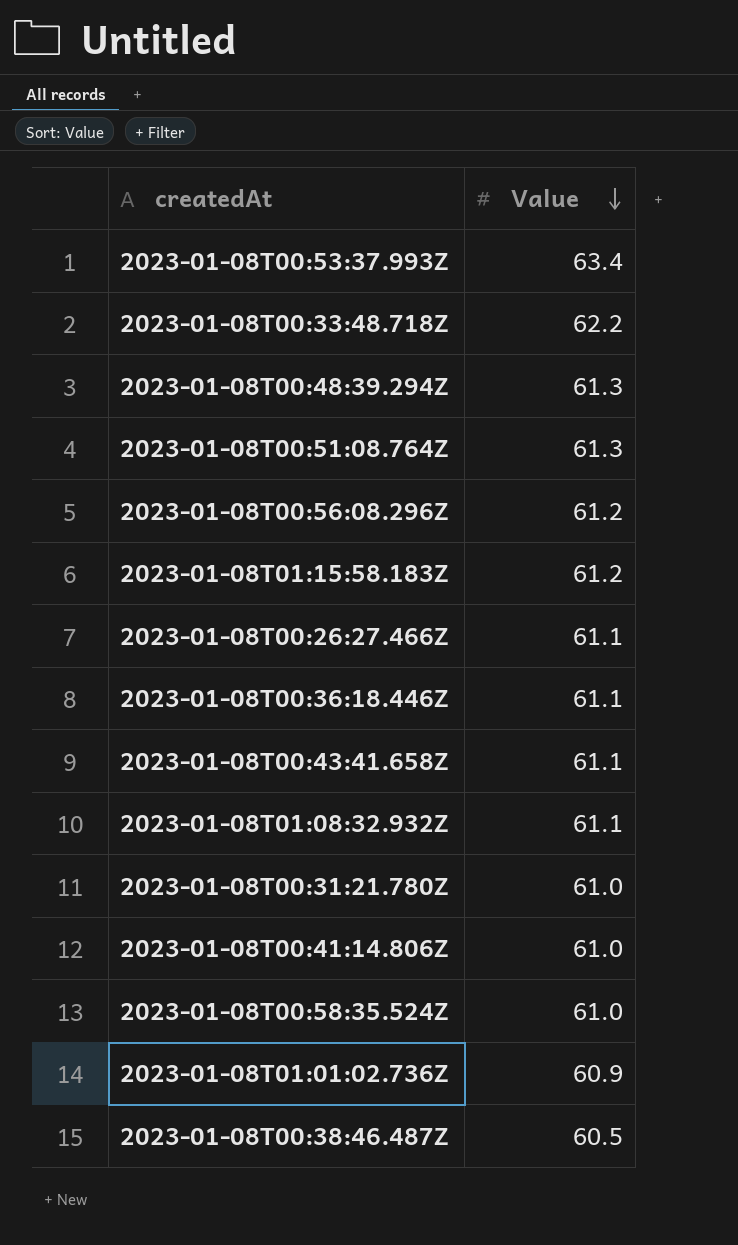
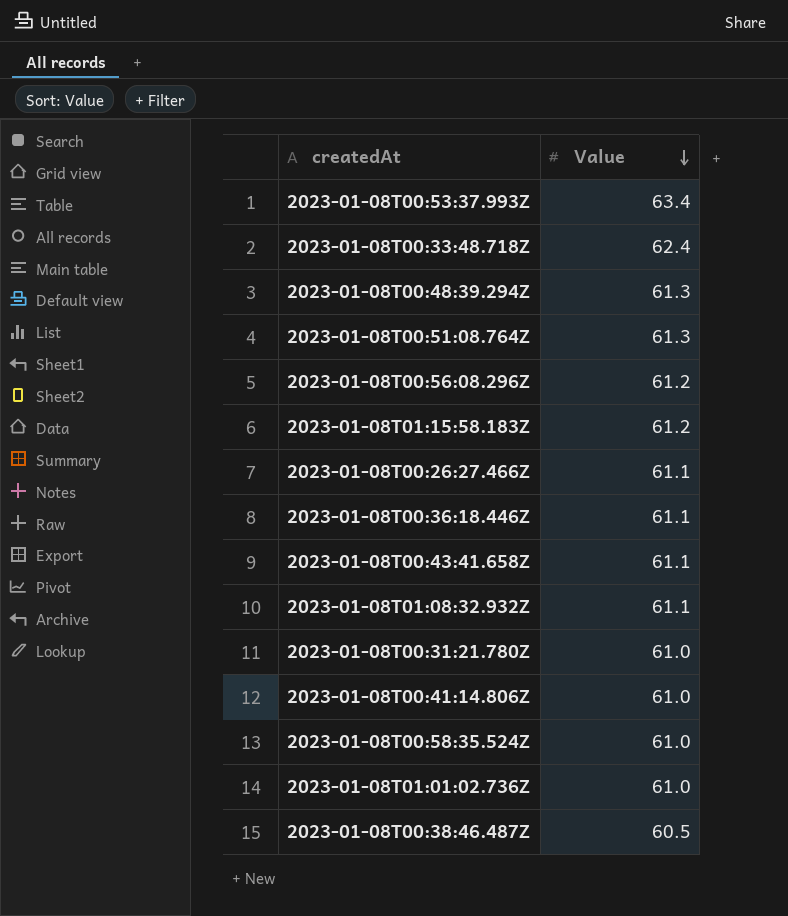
2023-01-08T00:33:48.718Z | Value: 62.2 -> 62.4
2023-01-08T01:01:02.736Z | Value: 60.9 -> 61.0

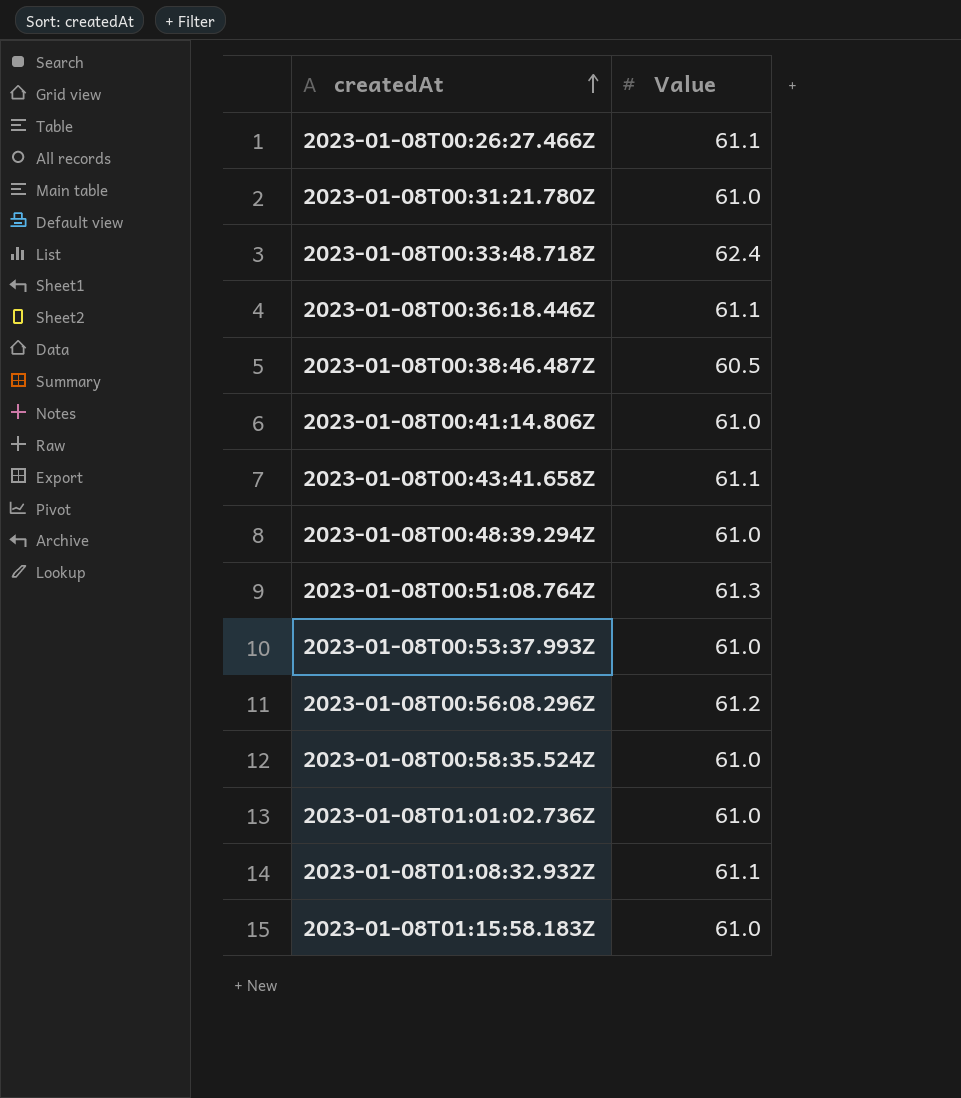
row order: Value descending -> createdAt ascending
2023-01-08T00:48:39.294Z | Value: 61.3 -> 61.0
2023-01-08T00:53:37.993Z | Value: 63.4 -> 61.0
2023-01-08T01:15:58.183Z | Value: 61.2 -> 61.0

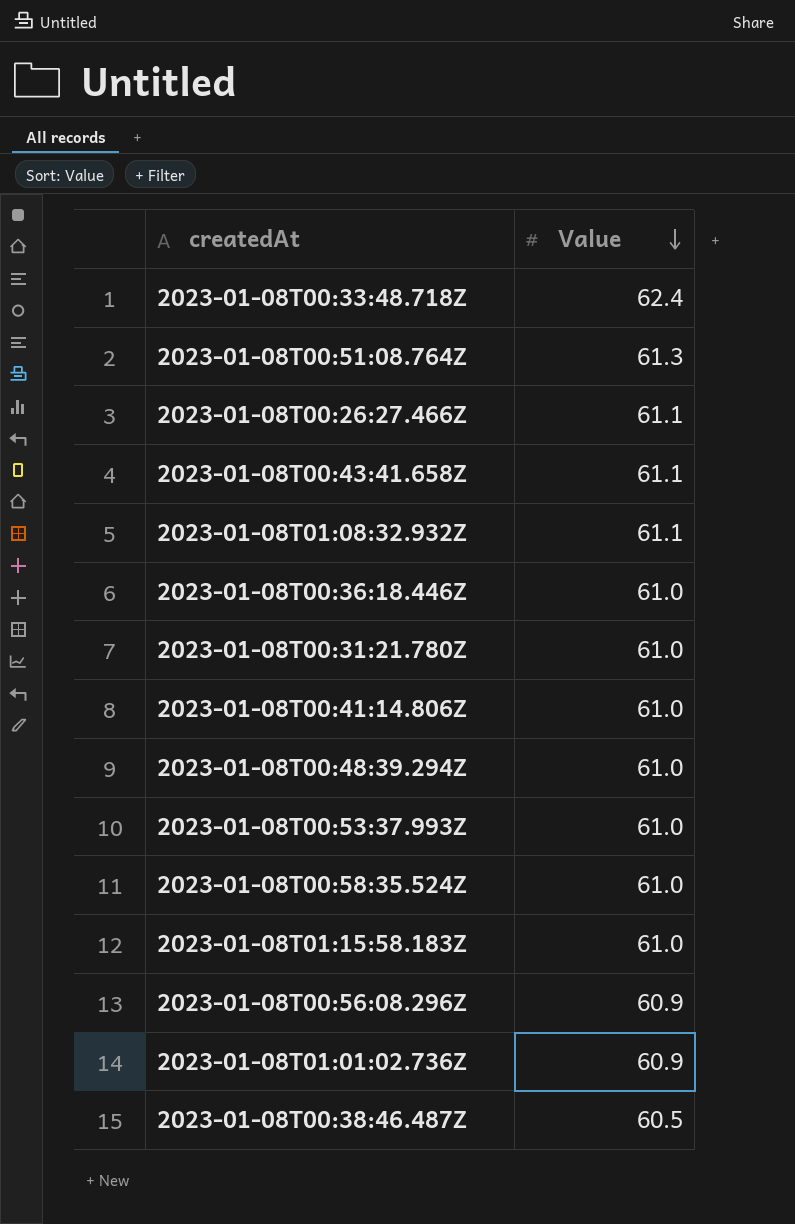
row order: createdAt ascending -> Value descending
2023-01-08T00:36:18.446Z | Value: 61.1 -> 61.0
2023-01-08T00:56:08.296Z | Value: 61.2 -> 60.9
2023-01-08T01:01:02.736Z | Value: 61.0 -> 60.9

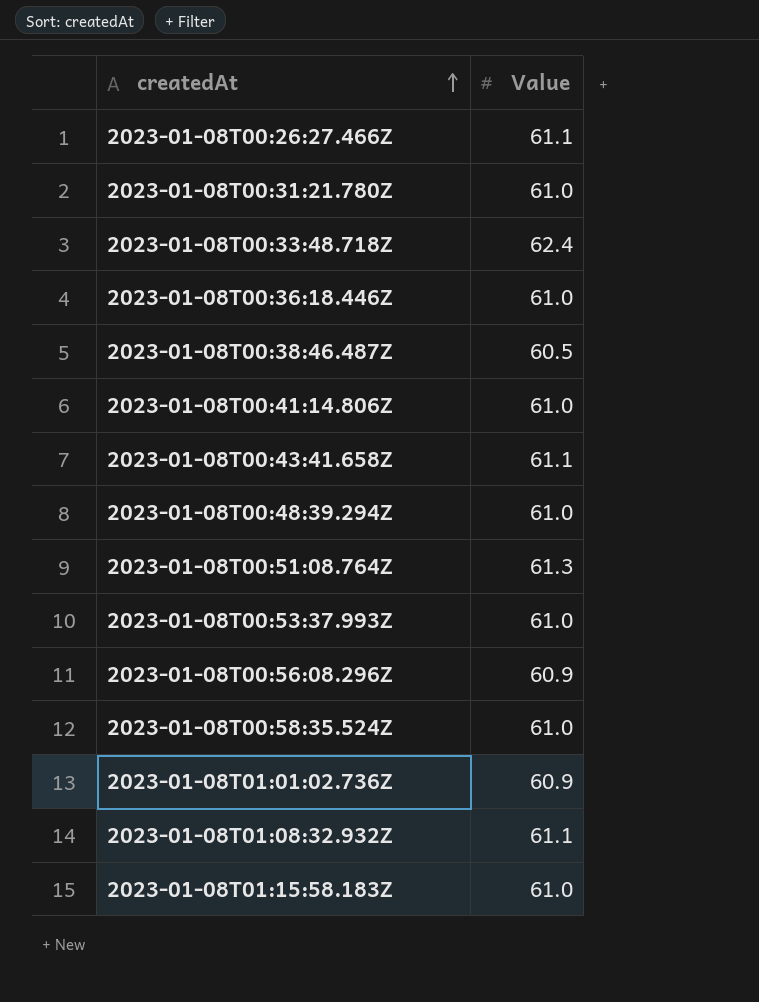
row order: Value descending -> createdAt ascending

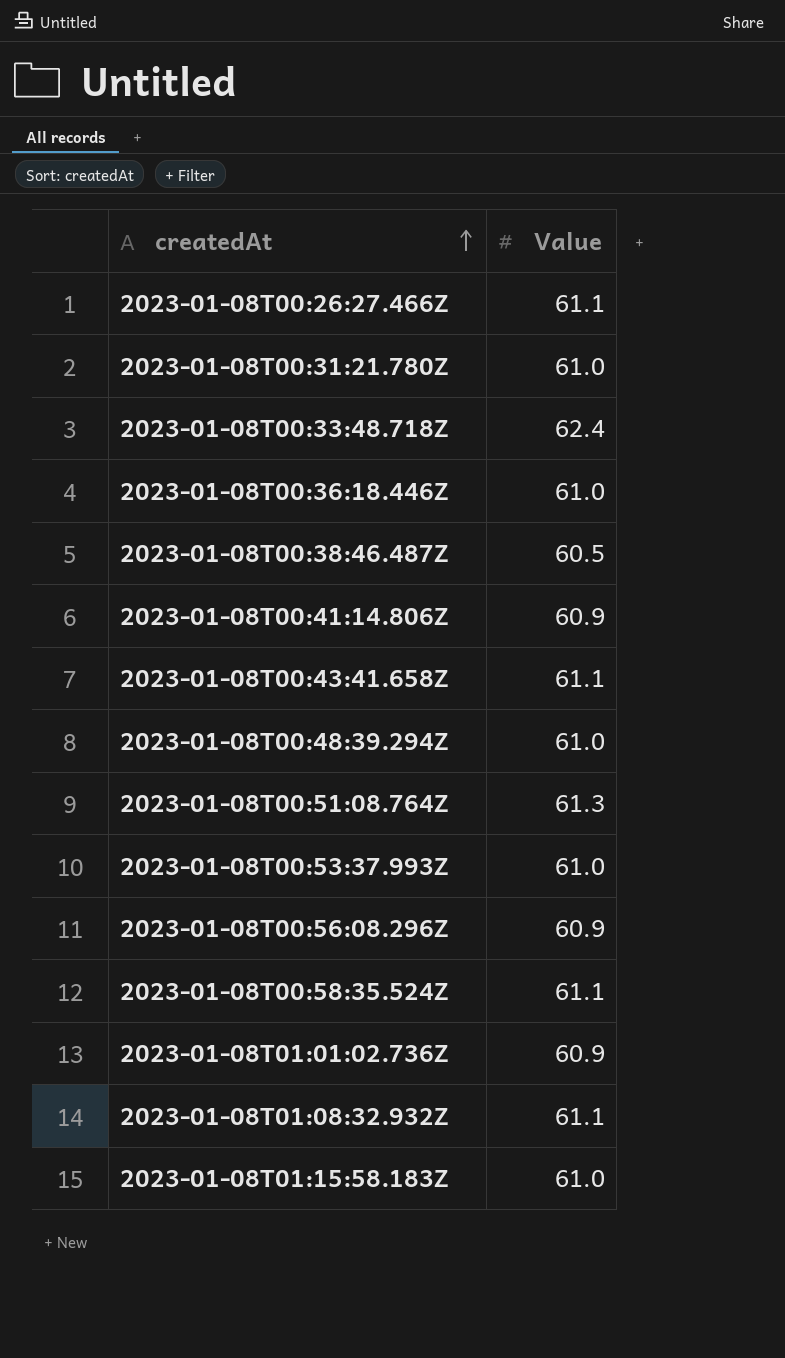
2023-01-08T00:41:14.806Z | Value: 61.0 -> 60.9
2023-01-08T00:58:35.524Z | Value: 61.0 -> 61.1

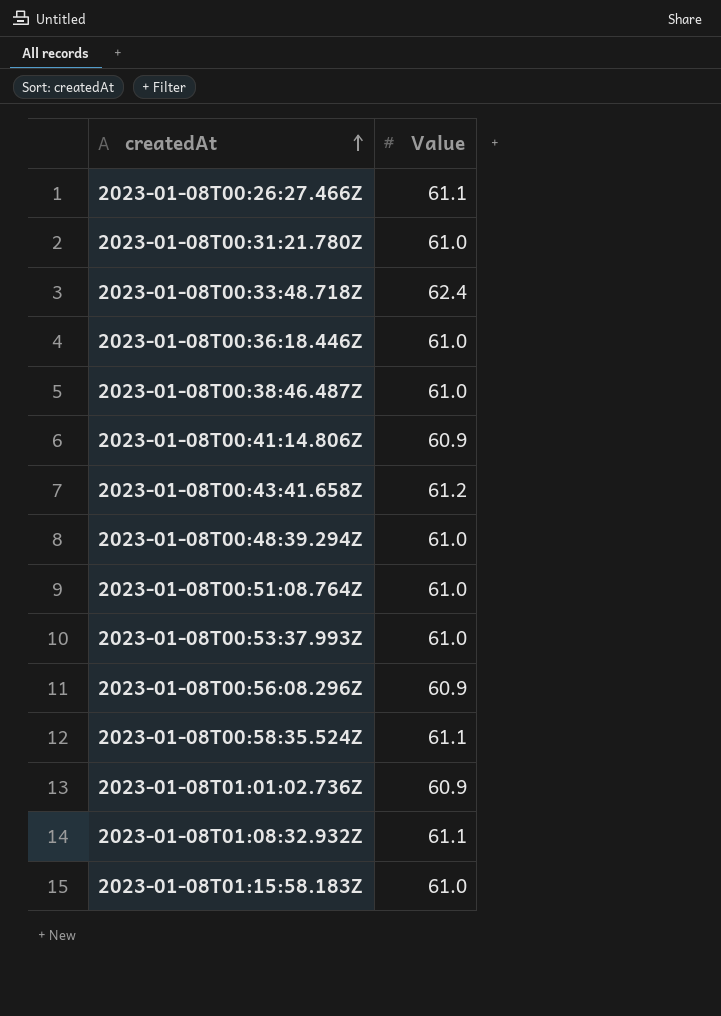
2023-01-08T00:38:46.487Z | Value: 60.5 -> 61.0
2023-01-08T00:43:41.658Z | Value: 61.1 -> 61.2
2023-01-08T00:51:08.764Z | Value: 61.3 -> 61.0

